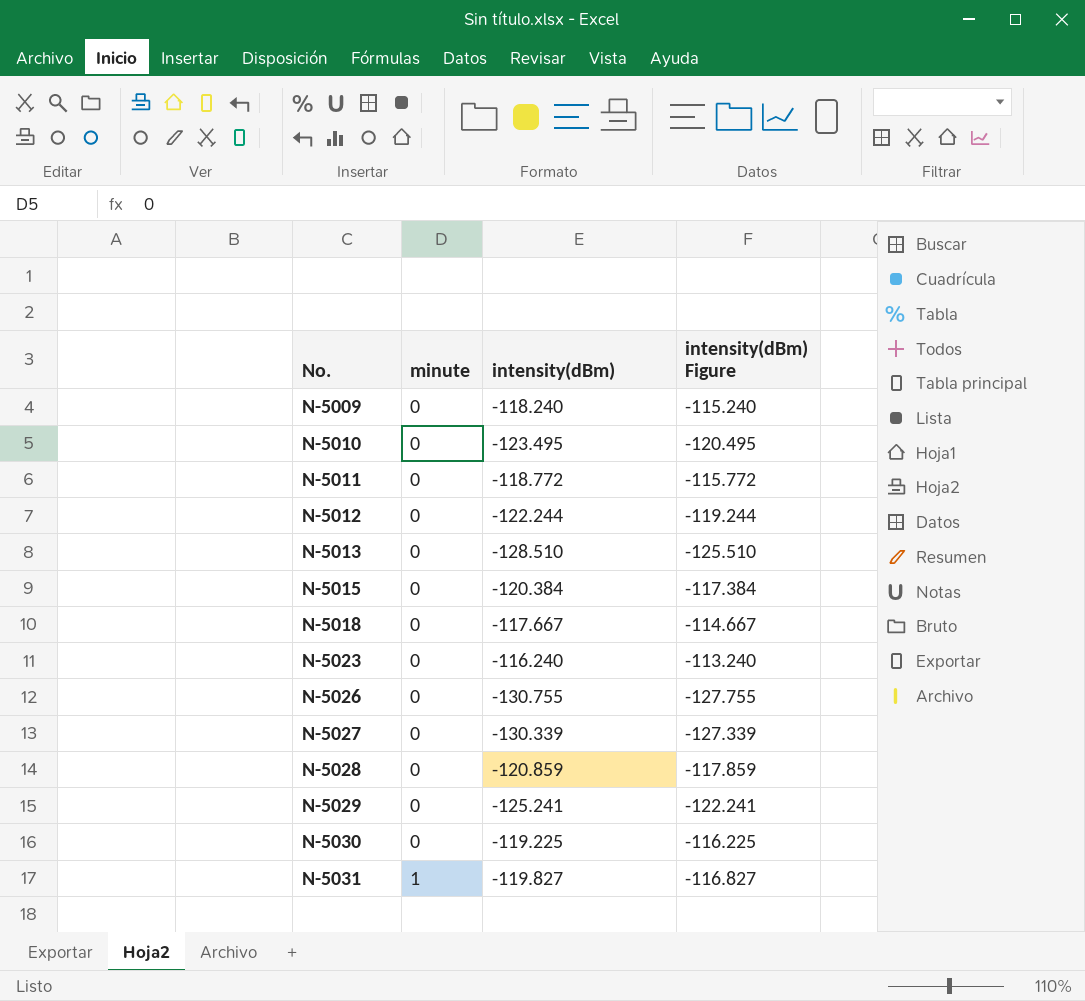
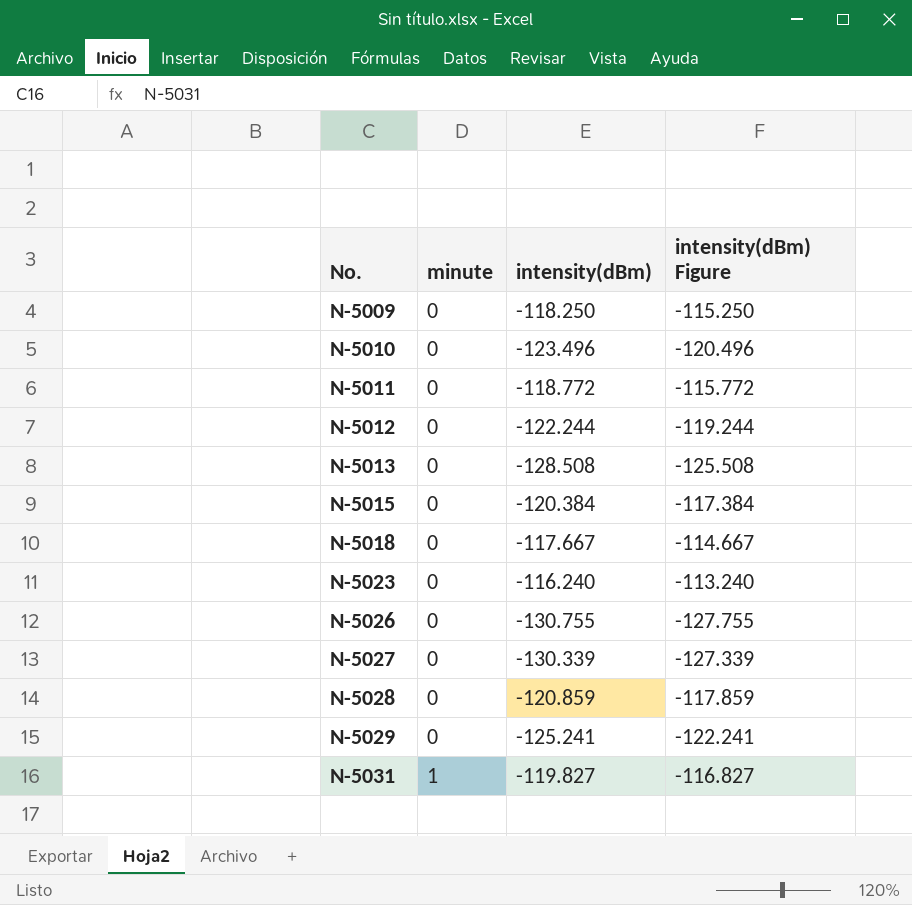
row N-5030: 0 | -119.225 | -116.225 -> none
N-5009 | intensity(dBm): -118.240 -> -118.250
N-5009 | intensity(dBm) Figure: -115.240 -> -115.250
N-5010 | intensity(dBm): -123.495 -> -123.496
N-5010 | intensity(dBm) Figure: -120.495 -> -120.496
N-5013 | intensity(dBm): -128.510 -> -128.508
N-5013 | intensity(dBm) Figure: -125.510 -> -125.508

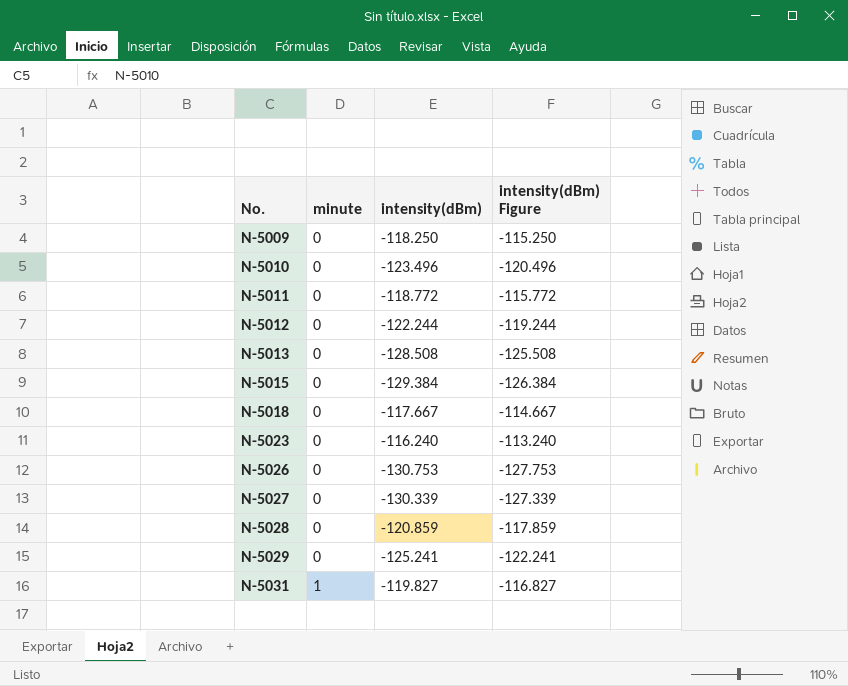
N-5015 | intensity(dBm): -120.384 -> -129.384
N-5015 | intensity(dBm) Figure: -117.384 -> -126.384
N-5026 | intensity(dBm): -130.755 -> -130.753
N-5026 | intensity(dBm) Figure: -127.755 -> -127.753

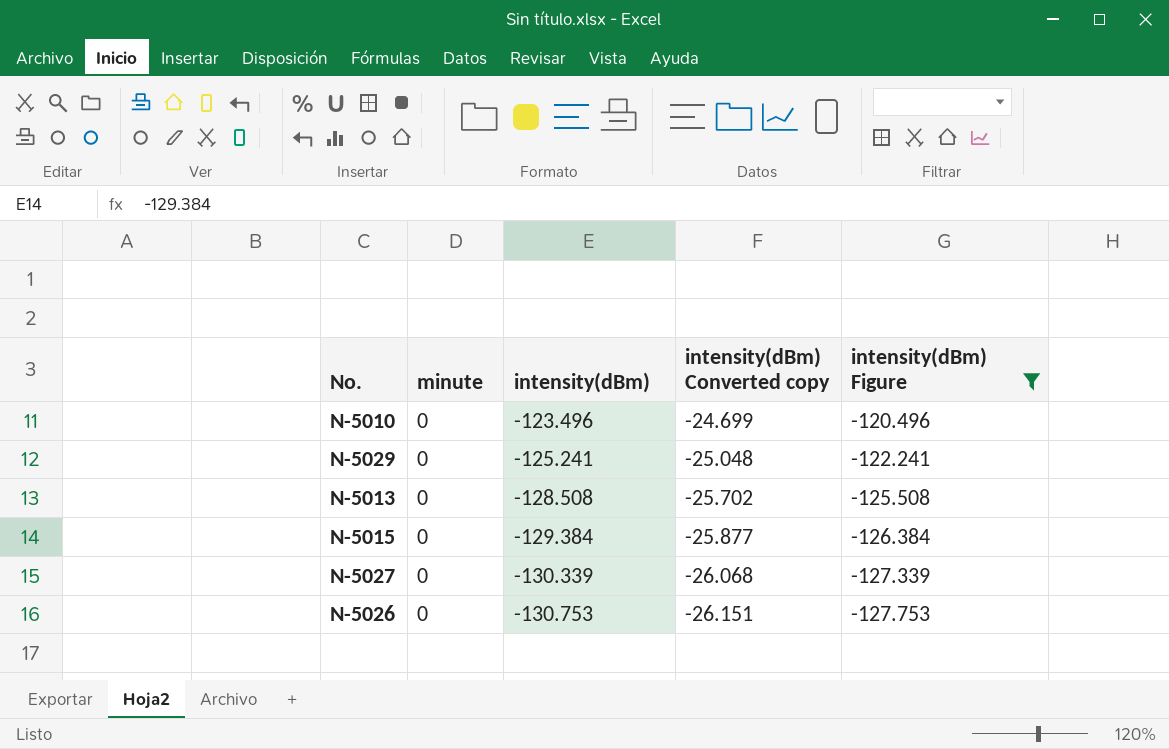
filter: none -> intensity(dBm) Figure <= -120.496
row order: No. ascending -> intensity(dBm) descending
column intensity(dBm) Converted copy | formula: none -> [intensity(dBm)] * 0.2

